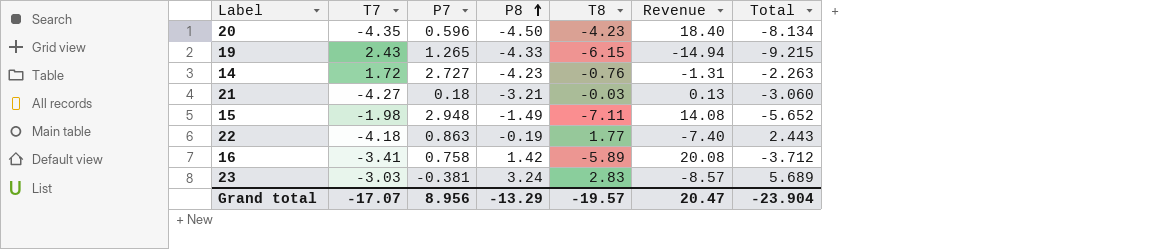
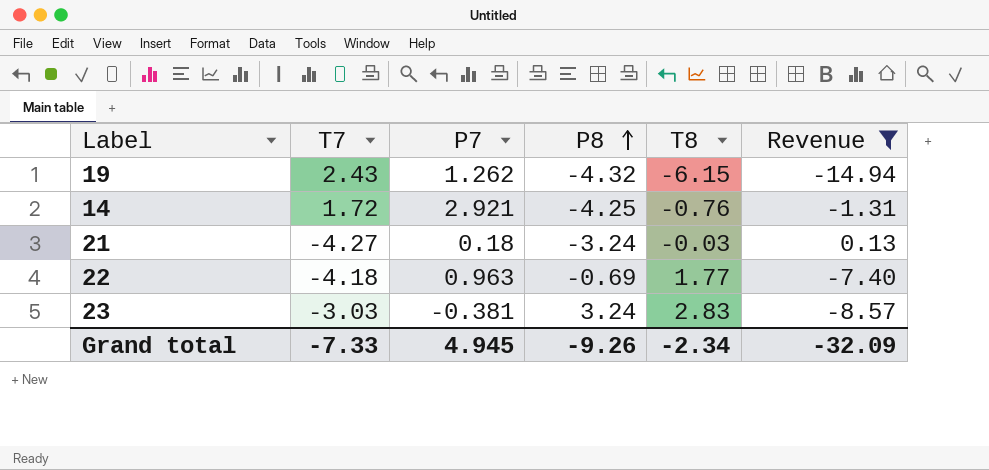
filter: none -> Revenue <= 0.13
column Total | formula: [P7] + [P8] + [T8] -> none
19 | P7: 1.265 -> 1.262
19 | P8: -4.33 -> -4.32
14 | P7: 2.727 -> 2.921
14 | P8: -4.23 -> -4.25
21 | P8: -3.21 -> -3.24
22 | P7: 0.863 -> 0.963
22 | P8: -0.19 -> -0.69
Grand total | T7: -17.07 -> -7.33
Grand total | P7: 8.956 -> 4.945
Grand total | P8: -13.29 -> -9.26
Grand total | T8: -19.57 -> -2.34
Grand total | Revenue: 20.47 -> -32.09

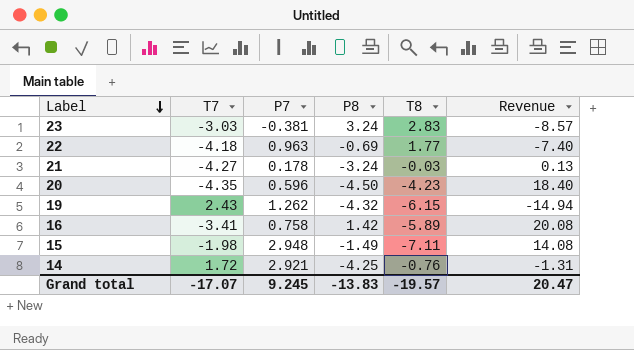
filter: Revenue <= 0.13 -> none
row order: P8 ascending -> Label descending
21 | P7: 0.18 -> 0.178
Grand total | T7: -7.33 -> -17.07
Grand total | P7: 4.945 -> 9.245
Grand total | P8: -9.26 -> -13.83
Grand total | T8: -2.34 -> -19.57
Grand total | Revenue: -32.09 -> 20.47

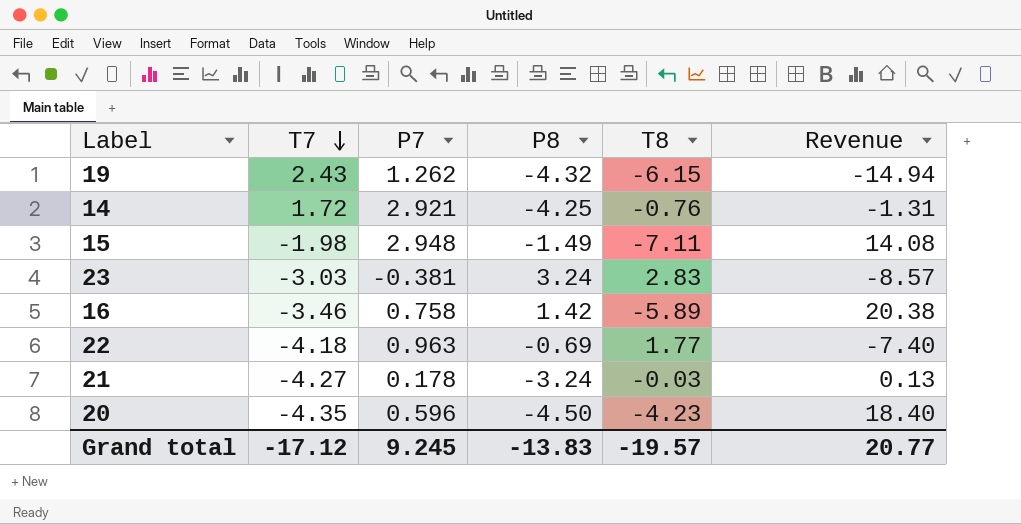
row order: Label descending -> T7 descending
16 | T7: -3.41 -> -3.46
16 | Revenue: 20.08 -> 20.38
Grand total | T7: -17.07 -> -17.12
Grand total | Revenue: 20.47 -> 20.77

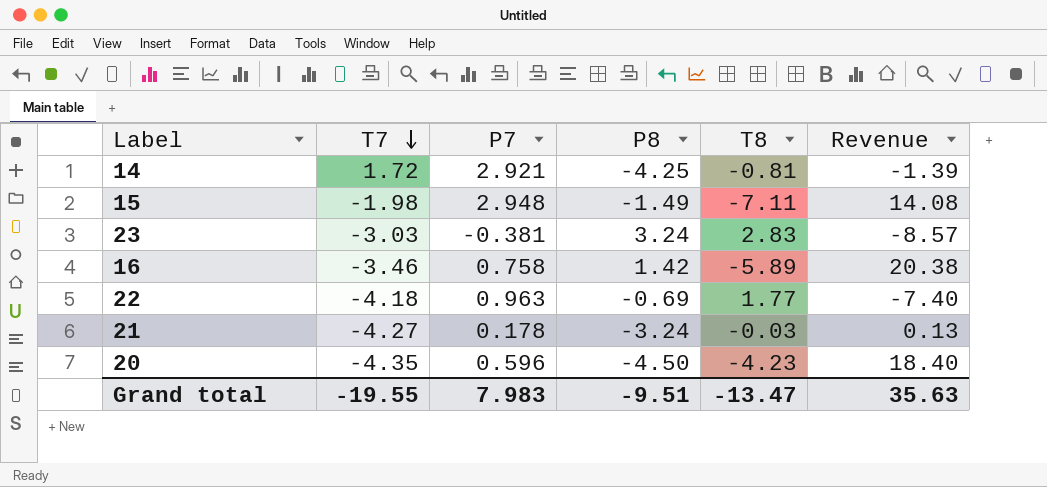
row 19: 2.43 | 1.262 | -4.32 | -6.15 | -14.94 -> none
14 | T8: -0.76 -> -0.81
14 | Revenue: -1.31 -> -1.39
Grand total | T7: -17.12 -> -19.55
Grand total | P7: 9.245 -> 7.983
Grand total | P8: -13.83 -> -9.51
Grand total | T8: -19.57 -> -13.47
Grand total | Revenue: 20.77 -> 35.63

